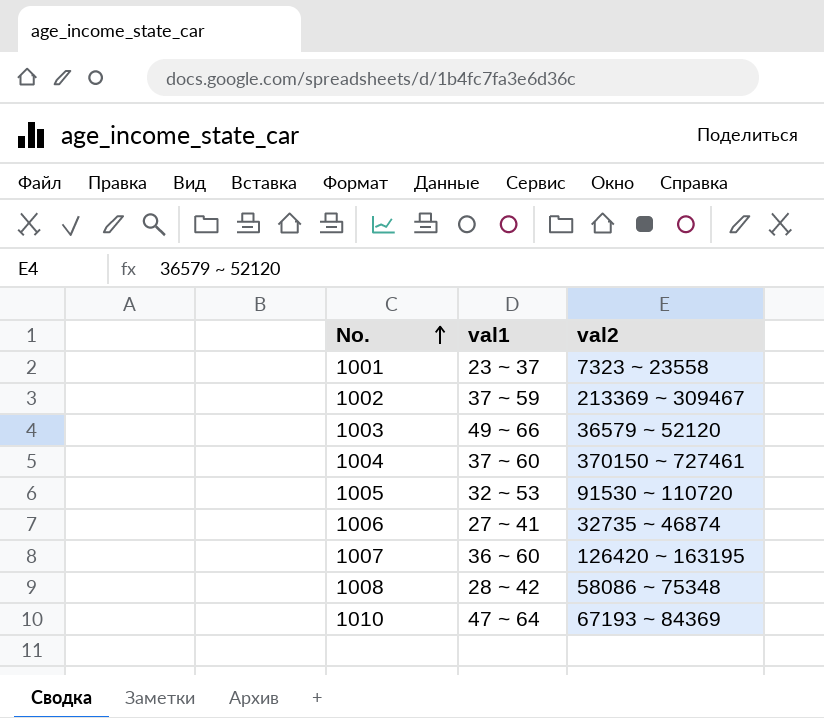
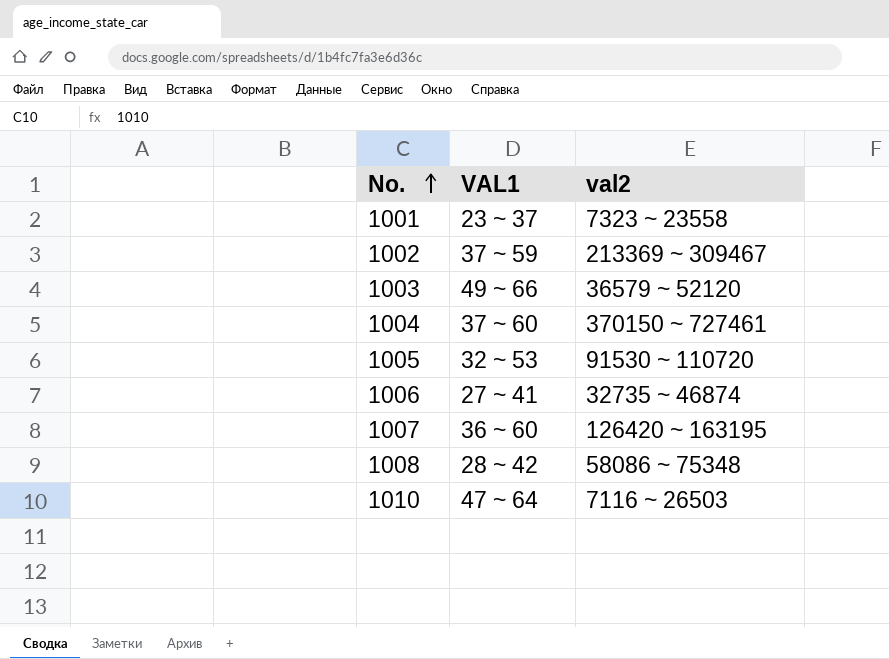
column name: val1 -> VAL1
1010 | val2: 67193 ~ 84369 -> 7116 ~ 26503

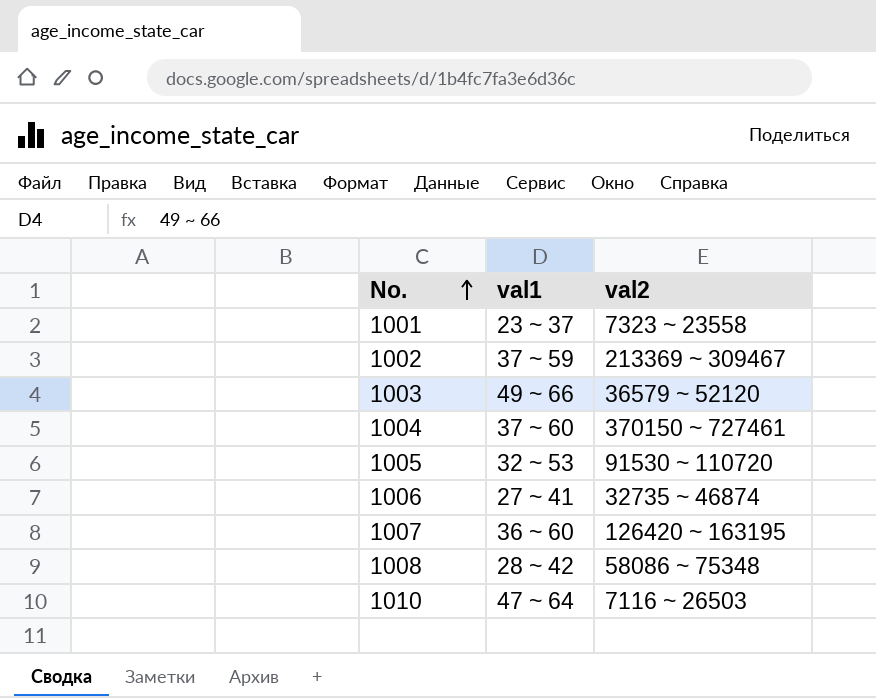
column name: VAL1 -> val1

